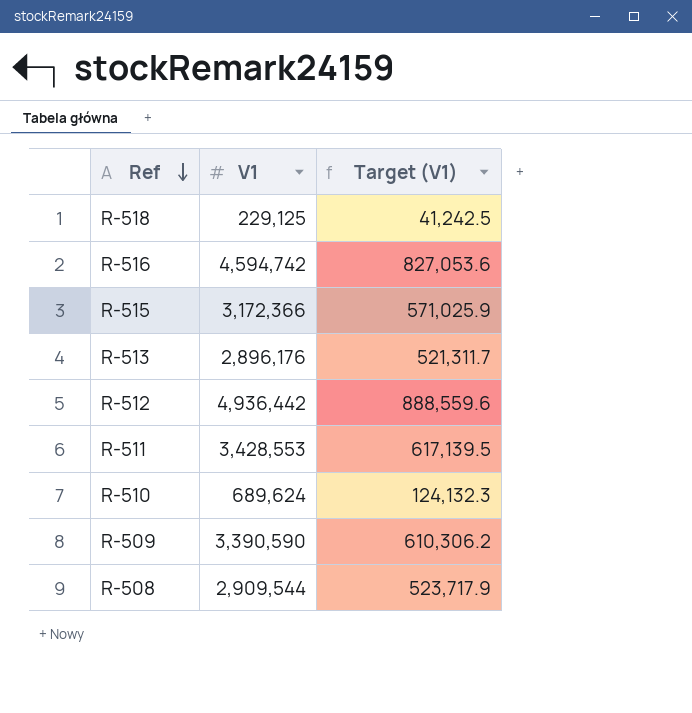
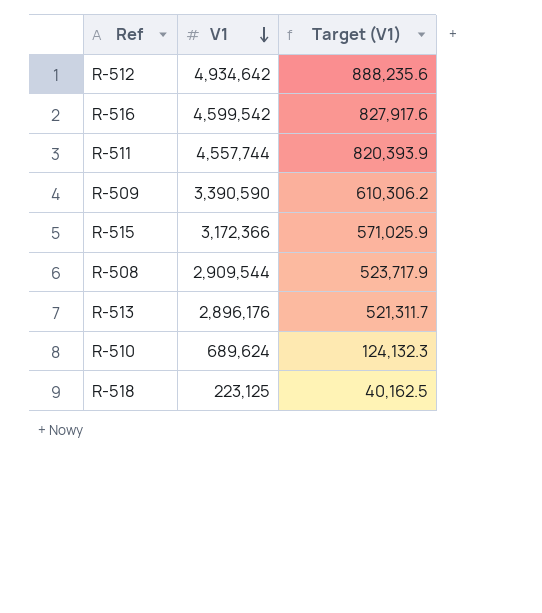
row order: Ref descending -> V1 descending
R-512 | V1: 4,936,442 -> 4,934,642
R-512 | Target (V1): 888,559.6 -> 888,235.6
R-516 | V1: 4,594,742 -> 4,599,542
R-516 | Target (V1): 827,053.6 -> 827,917.6
R-511 | V1: 3,428,553 -> 4,557,744
R-511 | Target (V1): 617,139.5 -> 820,393.9
R-518 | V1: 229,125 -> 223,125
R-518 | Target (V1): 41,242.5 -> 40,162.5

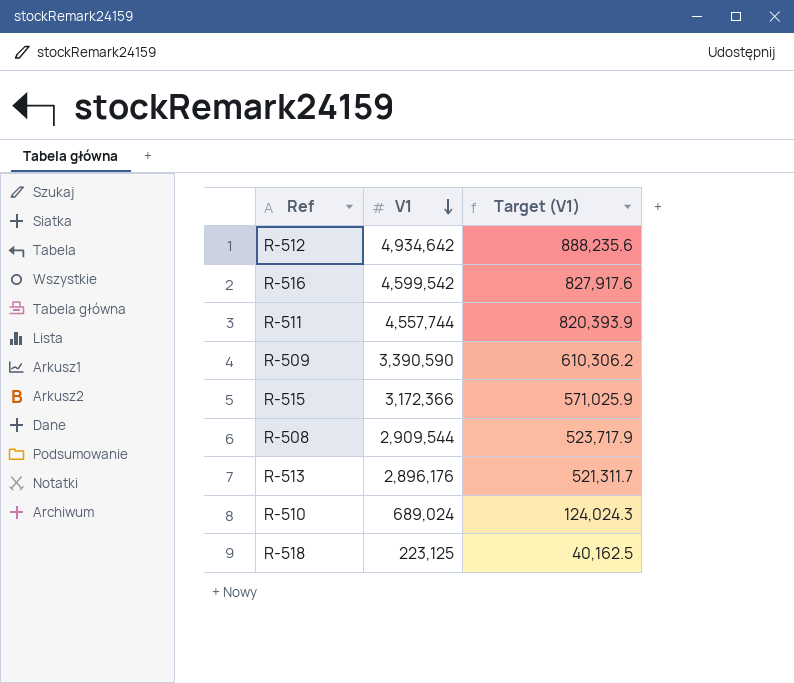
R-510 | V1: 689,624 -> 689,024
R-510 | Target (V1): 124,132.3 -> 124,024.3

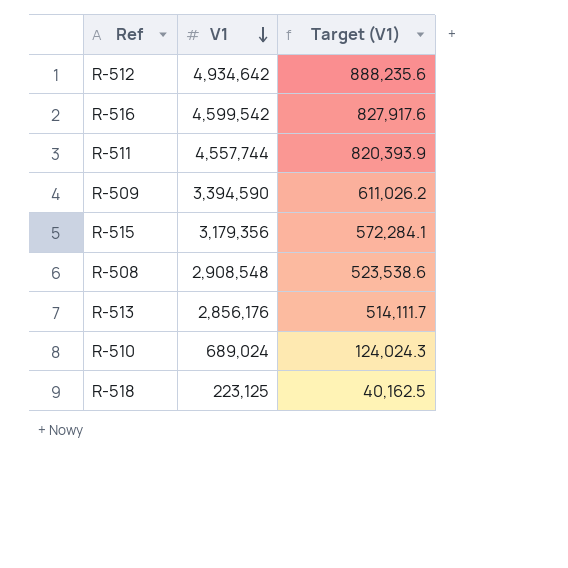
R-509 | V1: 3,390,590 -> 3,394,590
R-509 | Target (V1): 610,306.2 -> 611,026.2
R-515 | V1: 3,172,366 -> 3,179,356
R-515 | Target (V1): 571,025.9 -> 572,284.1
R-508 | V1: 2,909,544 -> 2,908,548
R-508 | Target (V1): 523,717.9 -> 523,538.6
R-513 | V1: 2,896,176 -> 2,856,176
R-513 | Target (V1): 521,311.7 -> 514,111.7

